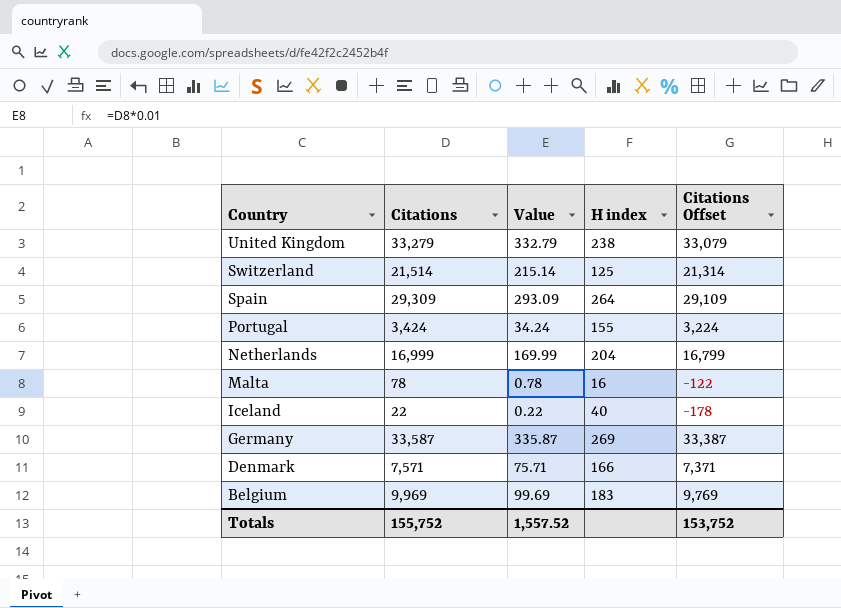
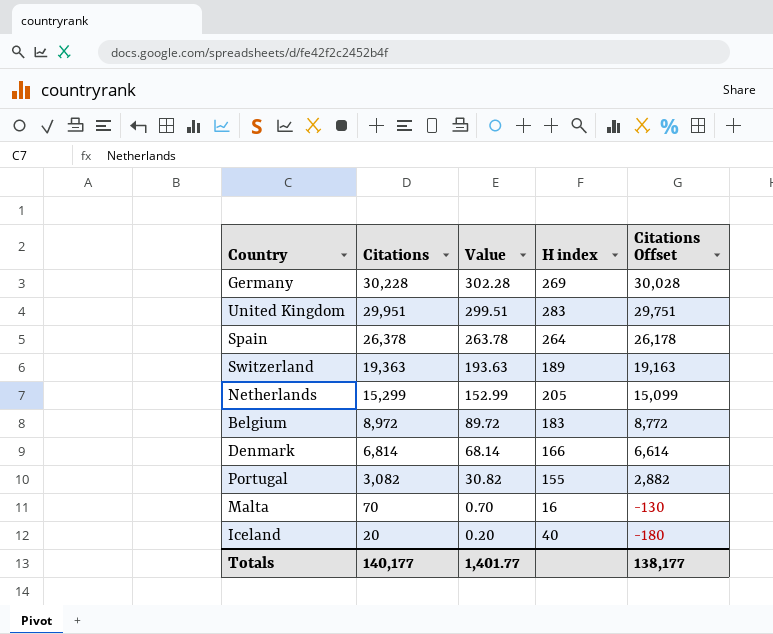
row order: Country descending -> Citations descending
Germany | Citations: 33,587 -> 30,228
Germany | Value: 335.87 -> 302.28
Germany | Citations Offset: 33,387 -> 30,028
United Kingdom | Citations: 33,279 -> 29,951
United Kingdom | Value: 332.79 -> 299.51
United Kingdom | H index: 238 -> 283
United Kingdom | Citations Offset: 33,079 -> 29,751
Spain | Citations: 29,309 -> 26,378
Spain | Value: 293.09 -> 263.78
Spain | Citations Offset: 29,109 -> 26,178
Switzerland | Citations: 21,514 -> 19,363
Switzerland | Value: 215.14 -> 193.63
Switzerland | H index: 125 -> 189
Switzerland | Citations Offset: 21,314 -> 19,163
Netherlands | Citations: 16,999 -> 15,299
Netherlands | Value: 169.99 -> 152.99
Netherlands | H index: 204 -> 205
Netherlands | Citations Offset: 16,799 -> 15,099
Belgium | Citations: 9,969 -> 8,972
Belgium | Value: 99.69 -> 89.72
Belgium | Citations Offset: 9,769 -> 8,772
Denmark | Citations: 7,571 -> 6,814
Denmark | Value: 75.71 -> 68.14
Denmark | Citations Offset: 7,371 -> 6,614
Portugal | Citations: 3,424 -> 3,082
Portugal | Value: 34.24 -> 30.82
Portugal | Citations Offset: 3,224 -> 2,882
Malta | Citations: 78 -> 70
Malta | Value: 0.78 -> 0.70
Malta | Citations Offset: -122 -> -130
Iceland | Citations: 22 -> 20
Iceland | Value: 0.22 -> 0.20
Iceland | Citations Offset: -178 -> -180
Totals | Citations: 155,752 -> 140,177
Totals | Value: 1,557.52 -> 1,401.77
Totals | Citations Offset: 153,752 -> 138,177

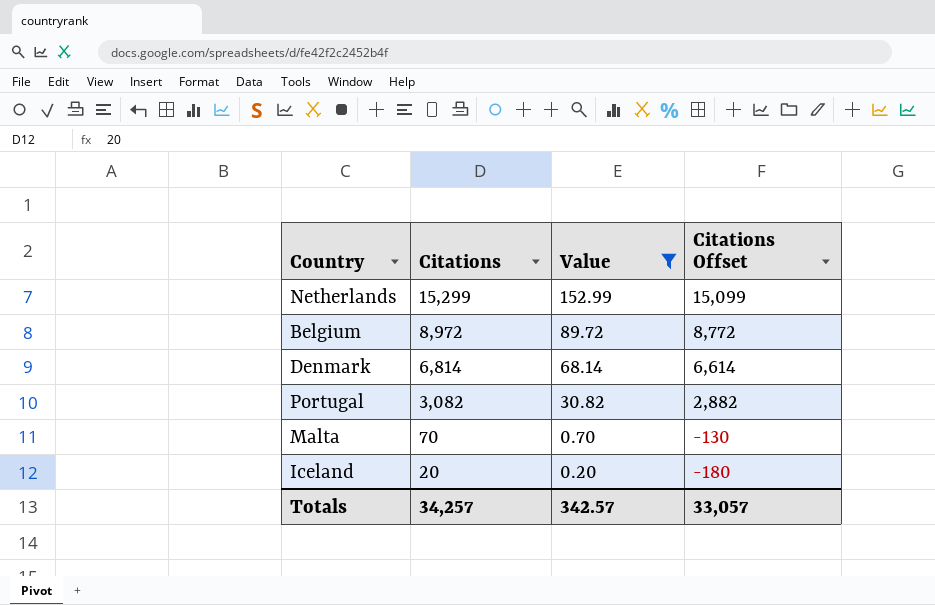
filter: none -> Value <= 152.99
column H index | position: 4 -> none
Totals | Citations: 140,177 -> 34,257
Totals | Value: 1,401.77 -> 342.57
Totals | Citations Offset: 138,177 -> 33,057

